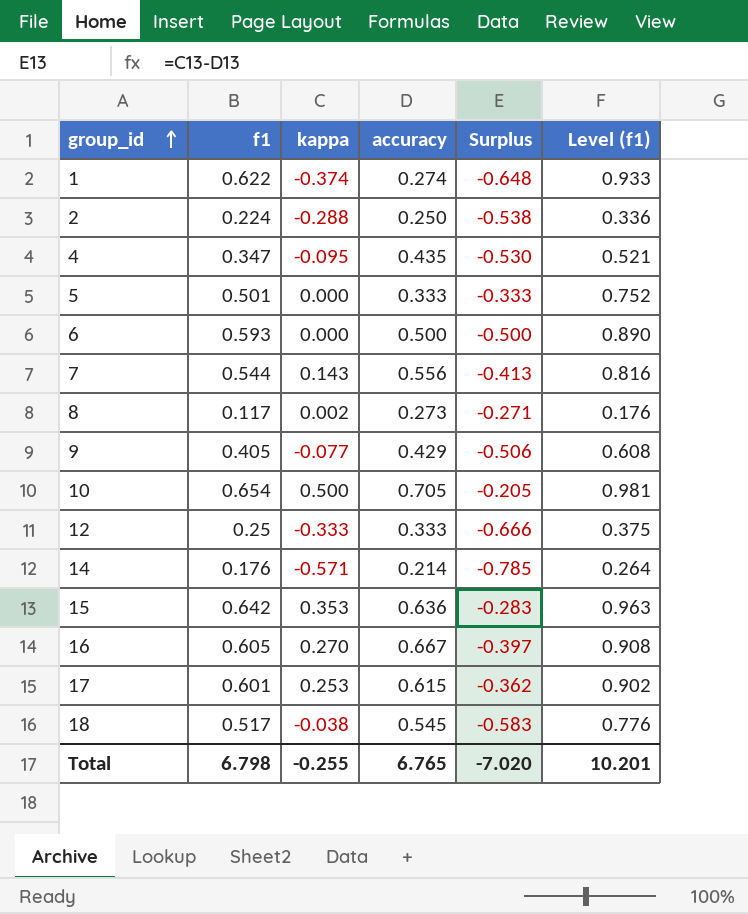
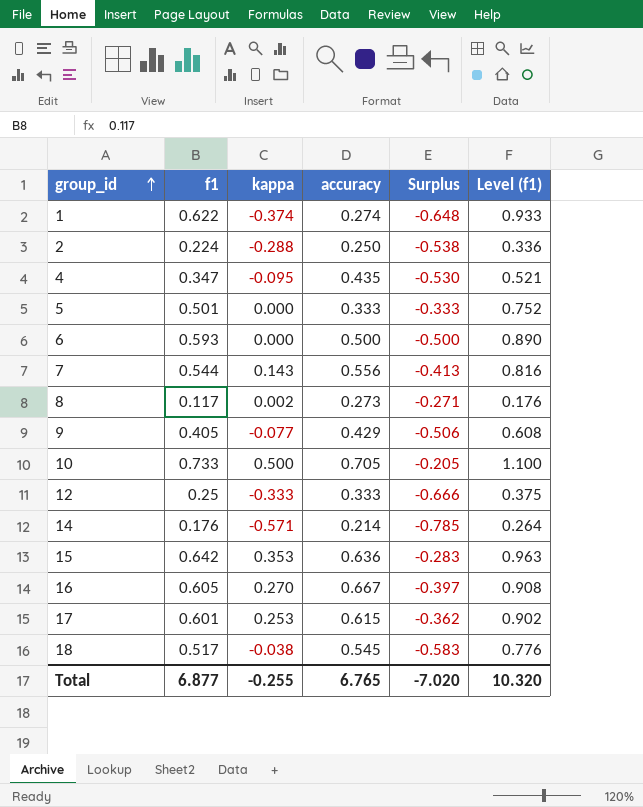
10 | f1: 0.654 -> 0.733
10 | Level (f1): 0.981 -> 1.100
Total | f1: 6.798 -> 6.877
Total | Level (f1): 10.201 -> 10.320

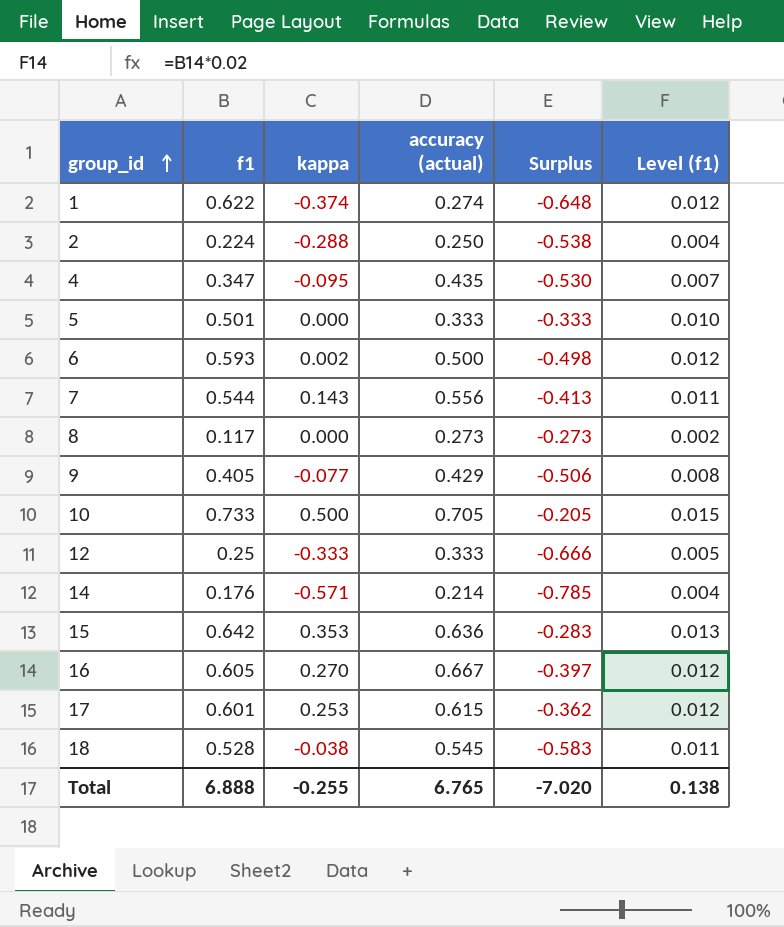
column name: accuracy -> accuracy (actual)
column Level (f1) | formula: [f1] * 1.5 -> [f1] * 0.02
6 | kappa: 0.000 -> 0.002
6 | Surplus: -0.500 -> -0.498
8 | kappa: 0.002 -> 0.000
8 | Surplus: -0.271 -> -0.273
18 | f1: 0.517 -> 0.528
Total | f1: 6.877 -> 6.888
Total | Level (f1): 10.320 -> 0.138

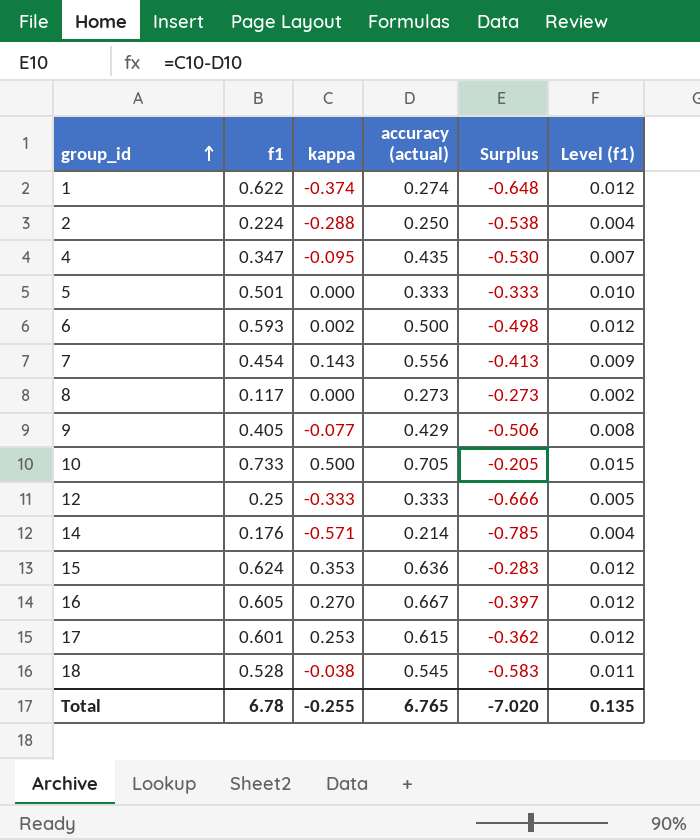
7 | f1: 0.544 -> 0.454
7 | Level (f1): 0.011 -> 0.009
15 | f1: 0.642 -> 0.624
15 | Level (f1): 0.013 -> 0.012
Total | f1: 6.888 -> 6.78
Total | Level (f1): 0.138 -> 0.135

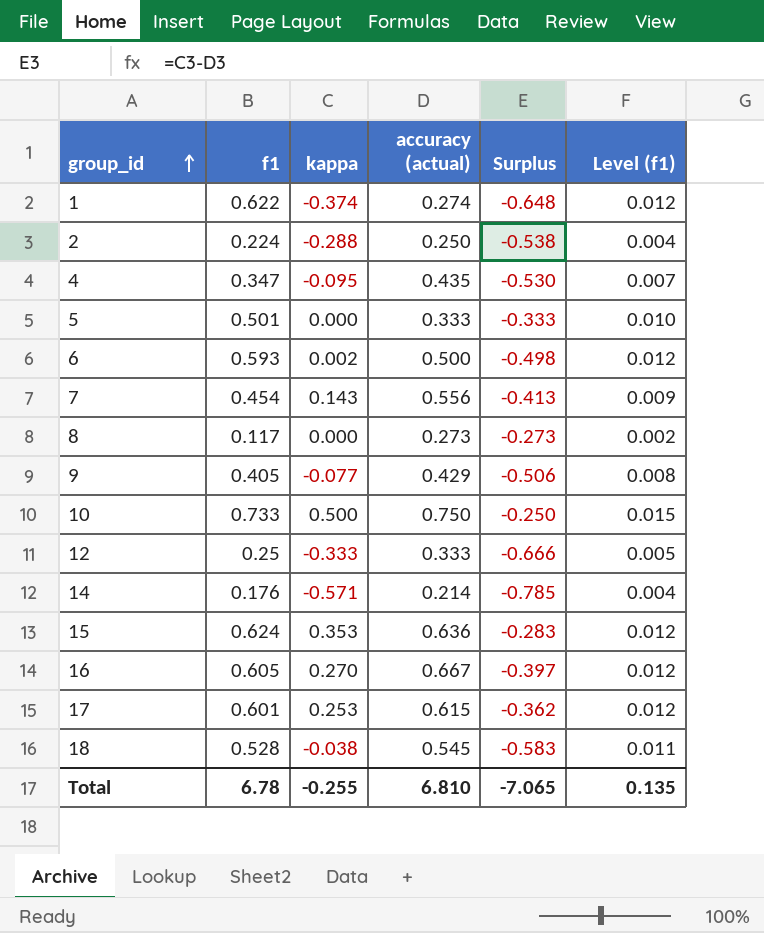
10 | accuracy (actual): 0.705 -> 0.750
10 | Surplus: -0.205 -> -0.250
Total | accuracy (actual): 6.765 -> 6.810
Total | Surplus: -7.020 -> -7.065

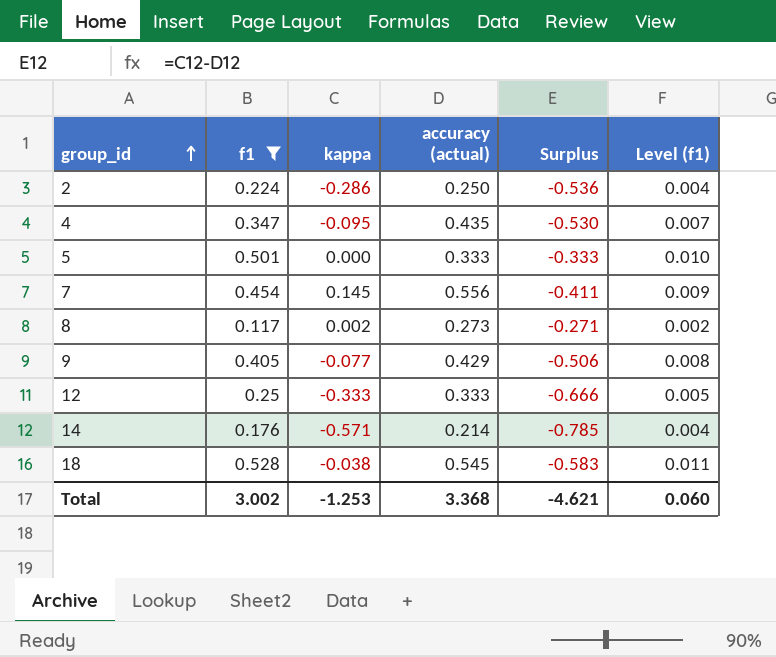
filter: none -> f1 <= 0.528
2 | kappa: -0.288 -> -0.286
2 | Surplus: -0.538 -> -0.536
7 | kappa: 0.143 -> 0.145
7 | Surplus: -0.413 -> -0.411
8 | kappa: 0.000 -> 0.002
8 | Surplus: -0.273 -> -0.271
Total | f1: 6.78 -> 3.002
Total | kappa: -0.255 -> -1.253
Total | accuracy (actual): 6.810 -> 3.368
Total | Surplus: -7.065 -> -4.621
Total | Level (f1): 0.135 -> 0.060

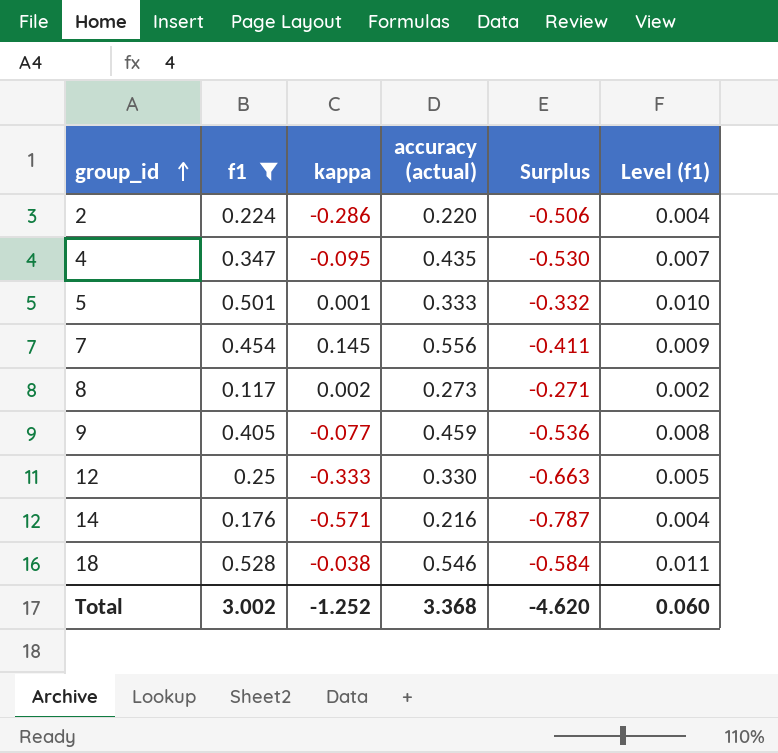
2 | accuracy (actual): 0.250 -> 0.220
2 | Surplus: -0.536 -> -0.506
5 | kappa: 0.000 -> 0.001
5 | Surplus: -0.333 -> -0.332
9 | accuracy (actual): 0.429 -> 0.459
9 | Surplus: -0.506 -> -0.536
12 | accuracy (actual): 0.333 -> 0.330
12 | Surplus: -0.666 -> -0.663
14 | accuracy (actual): 0.214 -> 0.216
14 | Surplus: -0.785 -> -0.787
18 | accuracy (actual): 0.545 -> 0.546
18 | Surplus: -0.583 -> -0.584
Total | kappa: -1.253 -> -1.252
Total | Surplus: -4.621 -> -4.620

